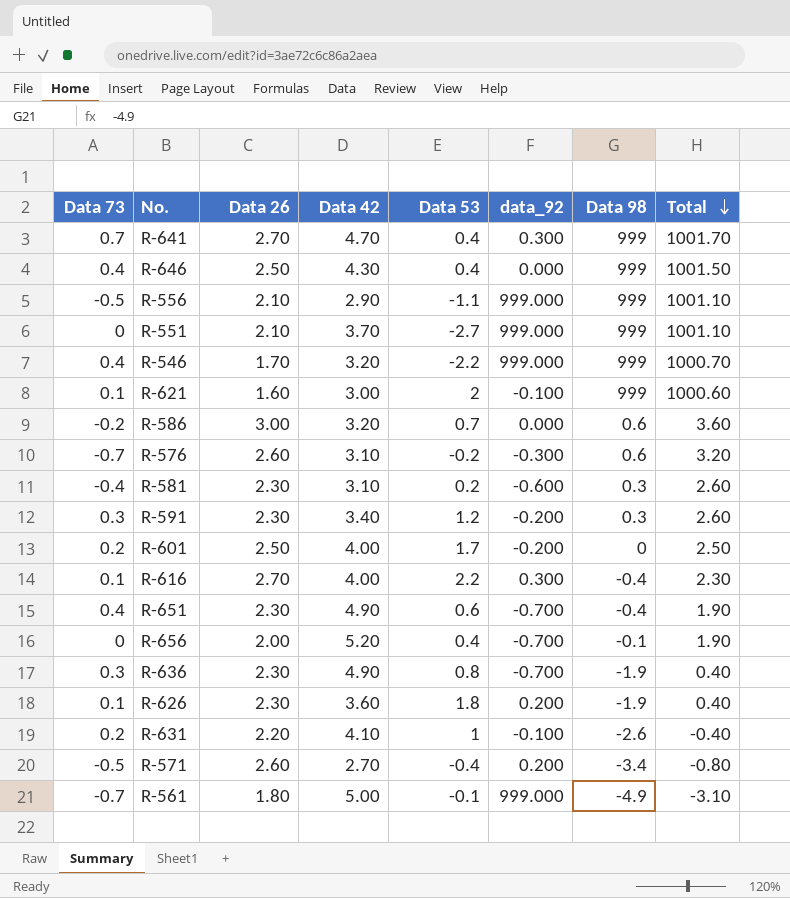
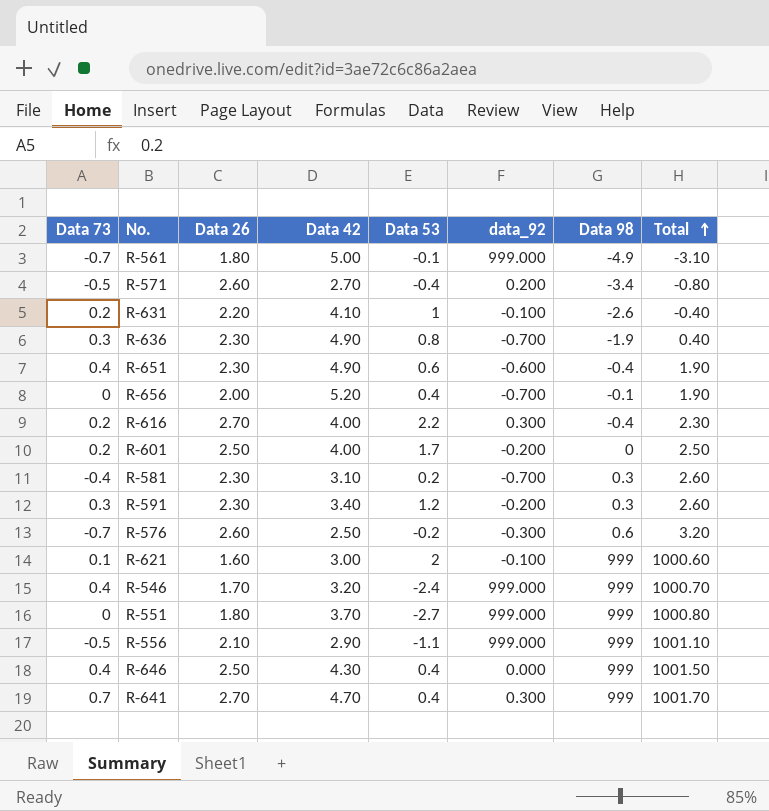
row order: Total descending -> Total ascending
row R-586: -0.2 | 3.00 | 3.20 | 0.7 | 0.000 | 0.6 | 3.60 -> none
row R-626: 0.1 | 2.30 | 3.60 | 1.8 | 0.200 | -1.9 | 0.40 -> none
R-651 | data_92: -0.700 -> -0.600
R-616 | Data 73: 0.1 -> 0.2
R-581 | data_92: -0.600 -> -0.700
R-576 | Data 42: 3.10 -> 2.50
R-546 | Data 53: -2.2 -> -2.4
R-551 | Data 26: 2.10 -> 1.80
R-551 | Total: 1001.10 -> 1000.80

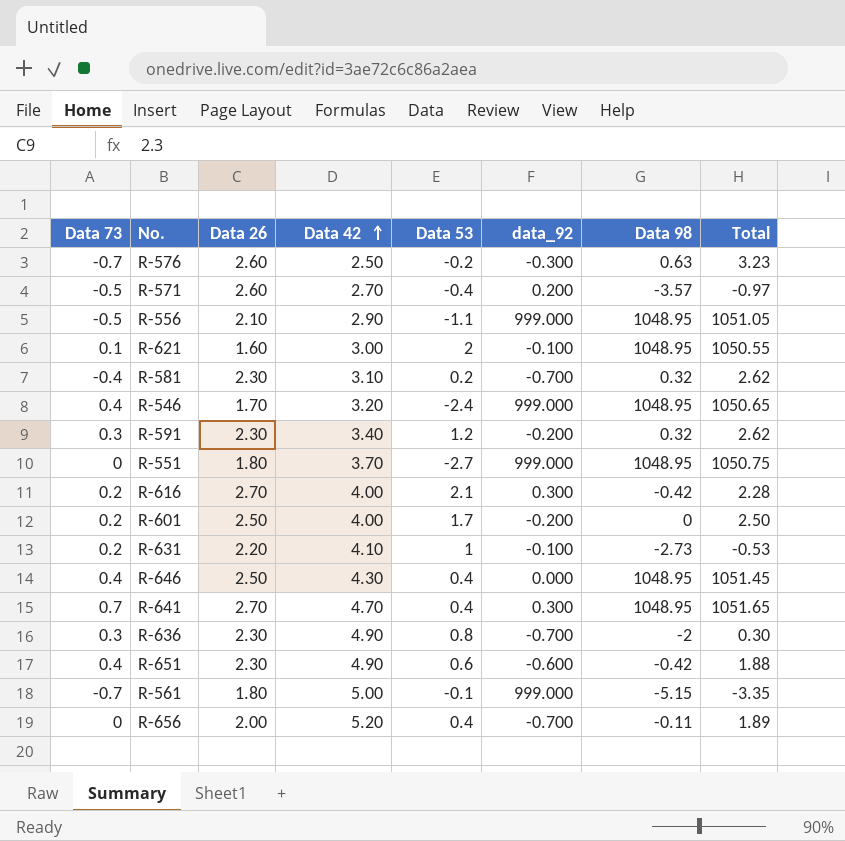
row order: Total ascending -> Data 42 ascending
R-576 | Data 98: 0.6 -> 0.63
R-576 | Total: 3.20 -> 3.23
R-571 | Data 98: -3.4 -> -3.57
R-571 | Total: -0.80 -> -0.97
R-556 | Data 98: 999 -> 1048.95
R-556 | Total: 1001.10 -> 1051.05
R-621 | Data 98: 999 -> 1048.95
R-621 | Total: 1000.60 -> 1050.55
R-581 | Data 98: 0.3 -> 0.32
R-581 | Total: 2.60 -> 2.62
R-546 | Data 98: 999 -> 1048.95
R-546 | Total: 1000.70 -> 1050.65
R-591 | Data 98: 0.3 -> 0.32
R-591 | Total: 2.60 -> 2.62
R-551 | Data 98: 999 -> 1048.95
R-551 | Total: 1000.80 -> 1050.75
R-616 | Data 53: 2.2 -> 2.1
R-616 | Data 98: -0.4 -> -0.42
R-616 | Total: 2.30 -> 2.28
R-631 | Data 98: -2.6 -> -2.73
R-631 | Total: -0.40 -> -0.53
R-646 | Data 98: 999 -> 1048.95
R-646 | Total: 1001.50 -> 1051.45
R-641 | Data 98: 999 -> 1048.95
R-641 | Total: 1001.70 -> 1051.65
R-636 | Data 98: -1.9 -> -2
R-636 | Total: 0.40 -> 0.30
R-651 | Data 98: -0.4 -> -0.42
R-651 | Total: 1.90 -> 1.88
R-561 | Data 98: -4.9 -> -5.15
R-561 | Total: -3.10 -> -3.35
R-656 | Data 98: -0.1 -> -0.11
R-656 | Total: 1.90 -> 1.89

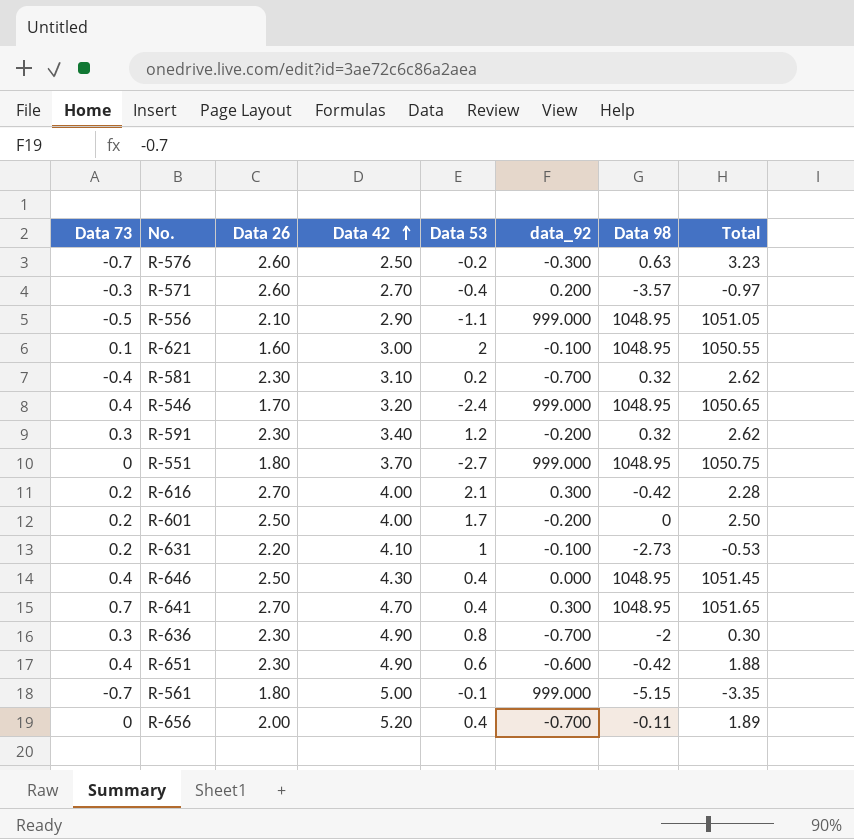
R-571 | Data 73: -0.5 -> -0.3

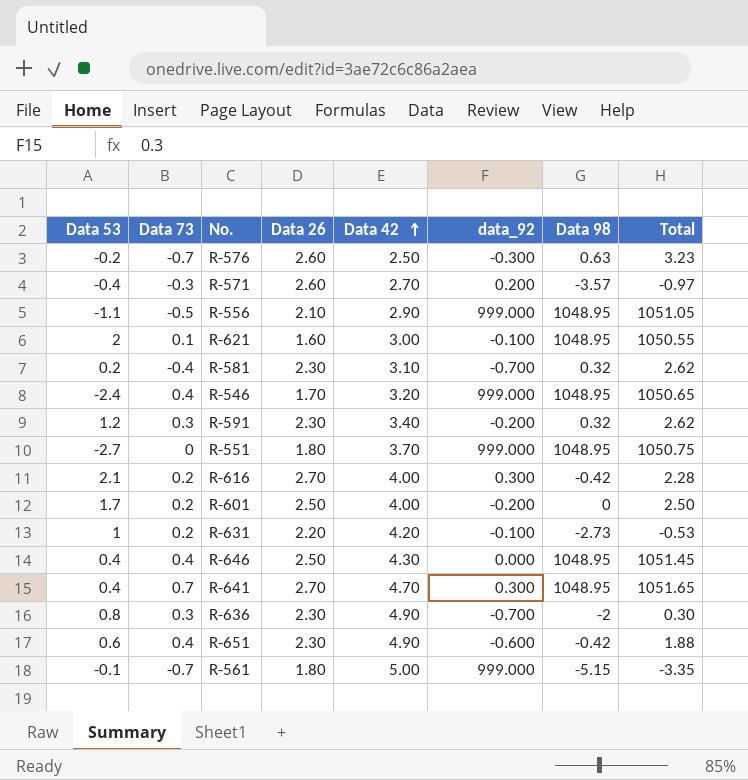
column Data 53 | position: 5 -> 1
row R-656: 0 | 2.00 | 5.20 | 0.4 | -0.700 | -0.11 | 1.89 -> none
R-631 | Data 42: 4.10 -> 4.20

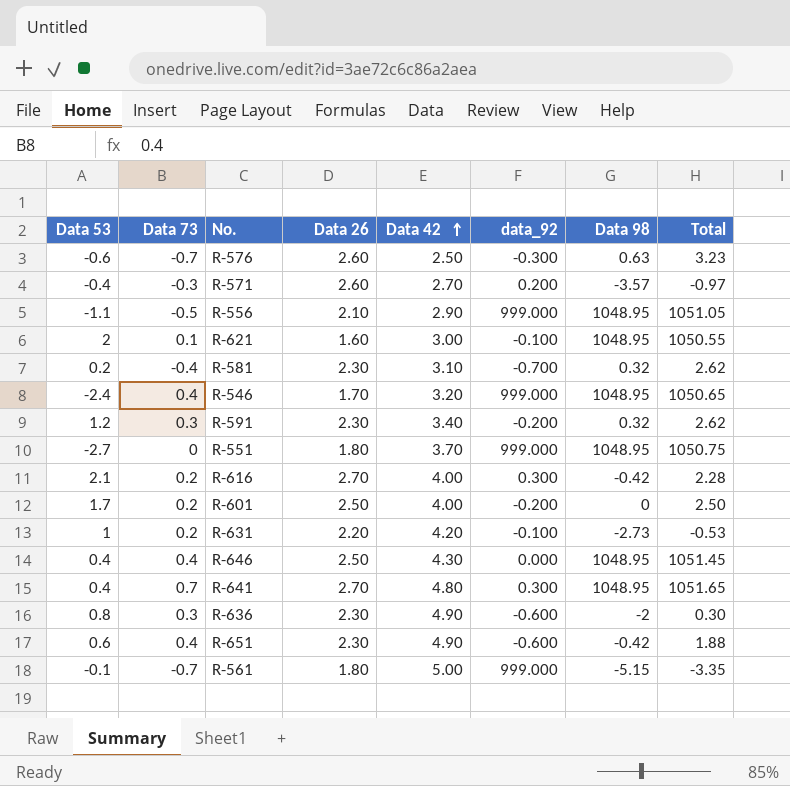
R-576 | Data 53: -0.2 -> -0.6
R-641 | Data 42: 4.70 -> 4.80
R-636 | data_92: -0.700 -> -0.600

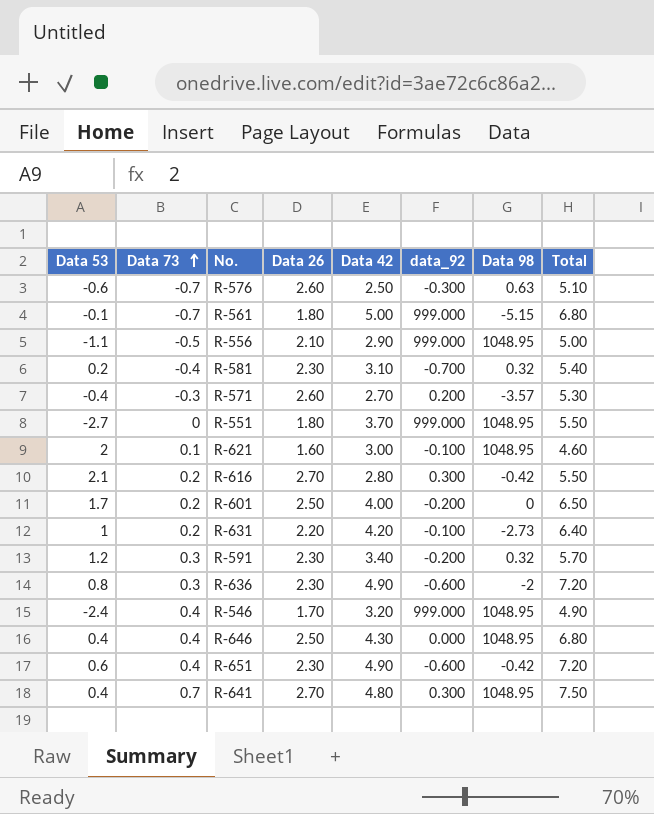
row order: Data 42 ascending -> Data 73 ascending
column Total | formula: [Data 26] + [Data 98] -> [Data 26] + [Data 42]
R-616 | Data 42: 4.00 -> 2.80

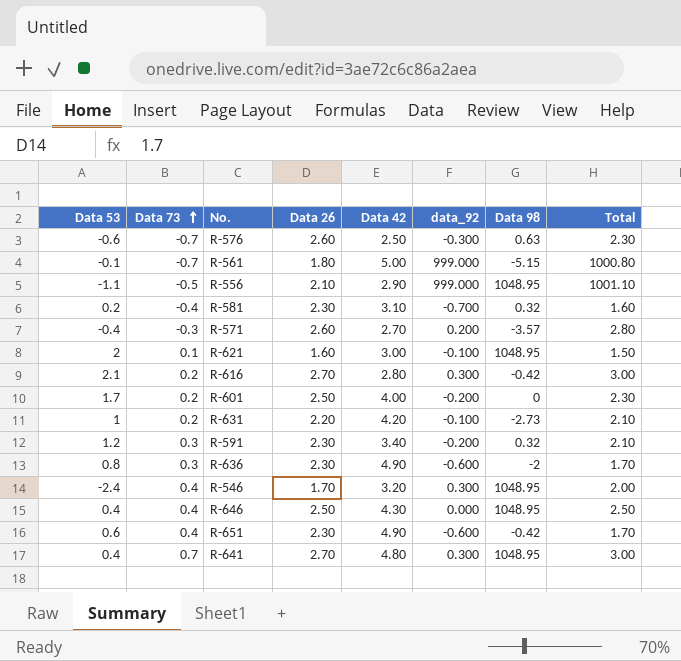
column Total | formula: [Data 26] + [Data 42] -> [Data 26] + [data_92]
row R-551: -2.7 | 0 | 1.80 | 3.70 | 999.000 | 1048.95 | 5.50 -> none
R-546 | data_92: 999.000 -> 0.300

